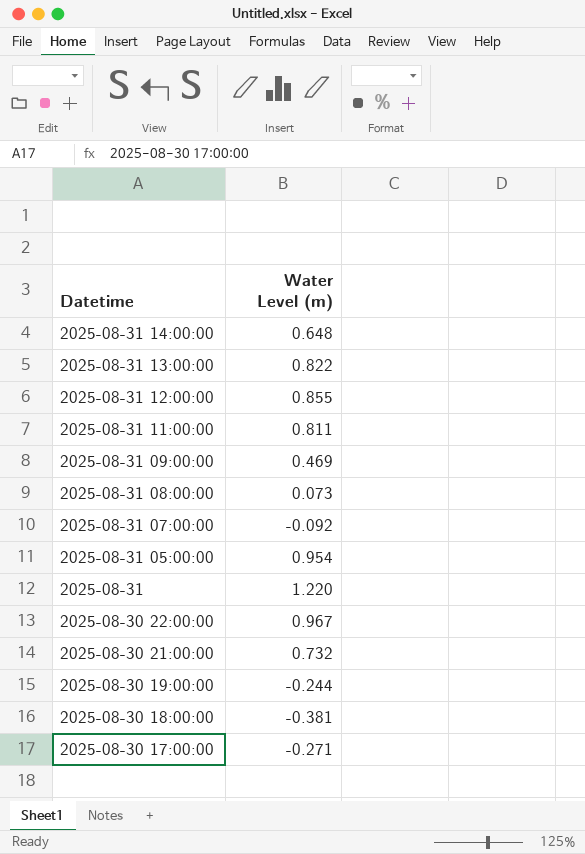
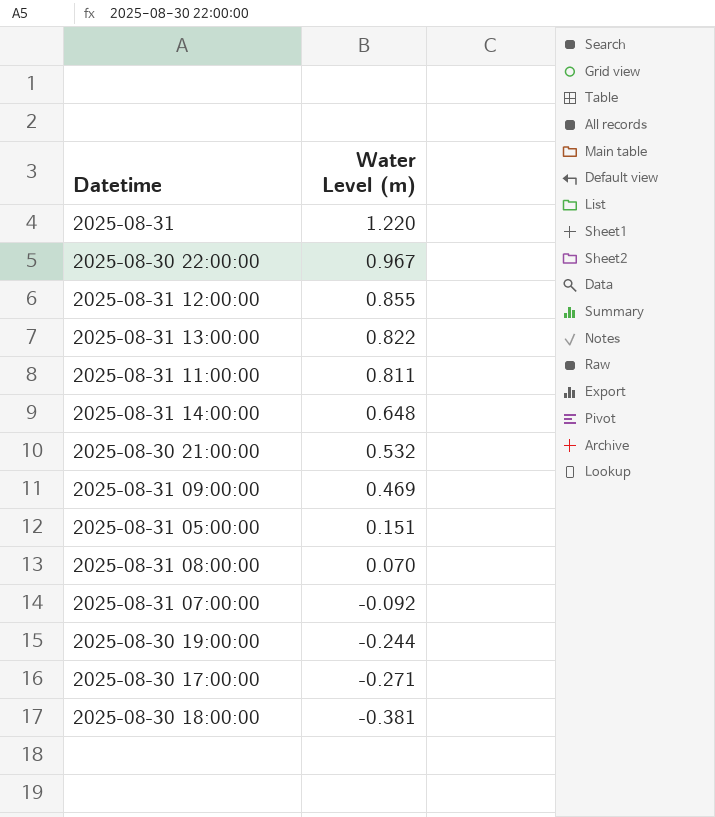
row order: Datetime descending -> Water Level (m) descending
2025-08-30 21:00:00 | Water Level (m): 0.732 -> 0.532
2025-08-31 05:00:00 | Water Level (m): 0.954 -> 0.151
2025-08-31 08:00:00 | Water Level (m): 0.073 -> 0.070

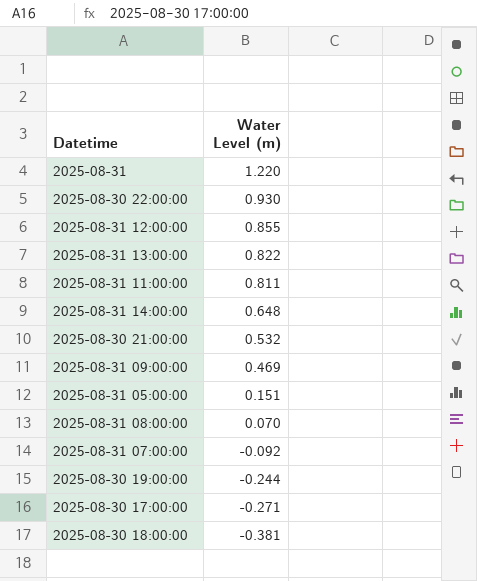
2025-08-30 22:00:00 | Water Level (m): 0.967 -> 0.930

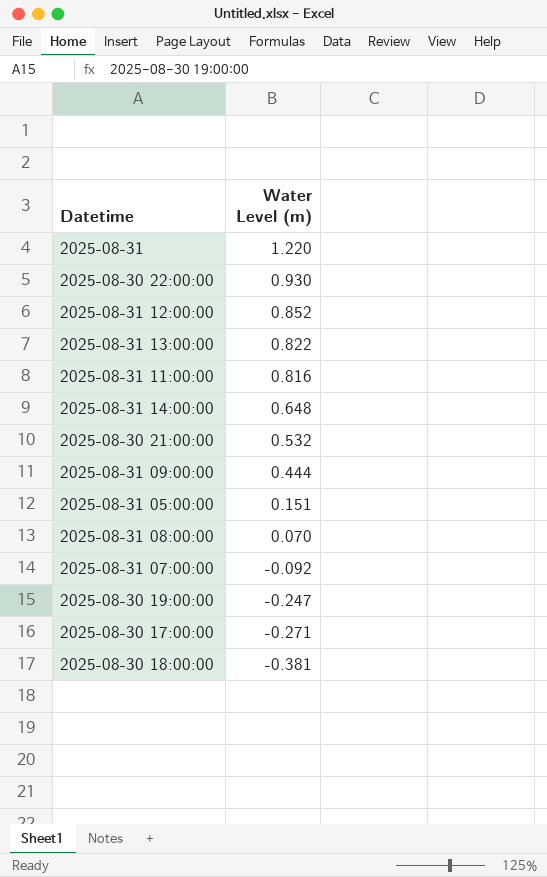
2025-08-31 12:00:00 | Water Level (m): 0.855 -> 0.852
2025-08-31 11:00:00 | Water Level (m): 0.811 -> 0.816
2025-08-31 09:00:00 | Water Level (m): 0.469 -> 0.444
2025-08-30 19:00:00 | Water Level (m): -0.244 -> -0.247

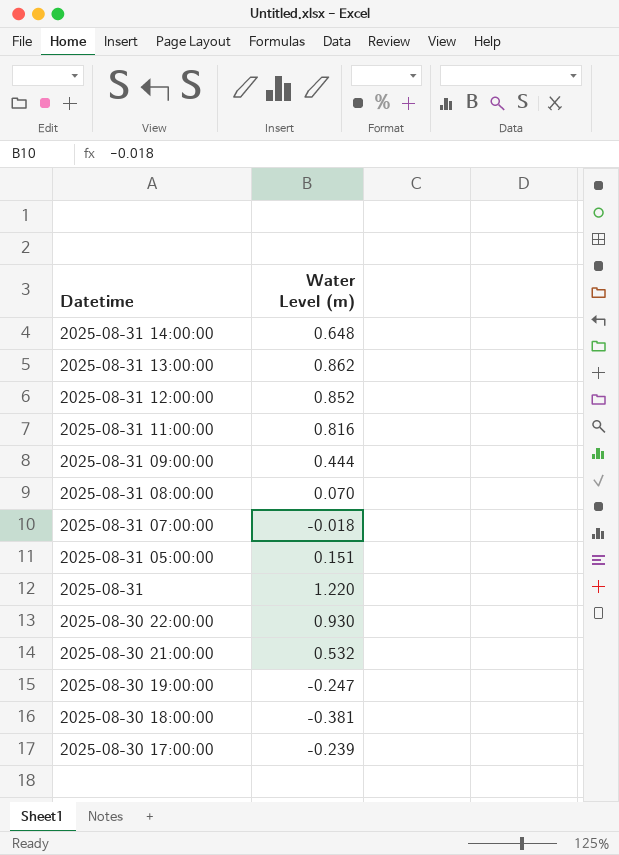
row order: Water Level (m) descending -> Datetime descending
2025-08-31 13:00:00 | Water Level (m): 0.822 -> 0.862
2025-08-31 07:00:00 | Water Level (m): -0.092 -> -0.018
2025-08-30 17:00:00 | Water Level (m): -0.271 -> -0.239

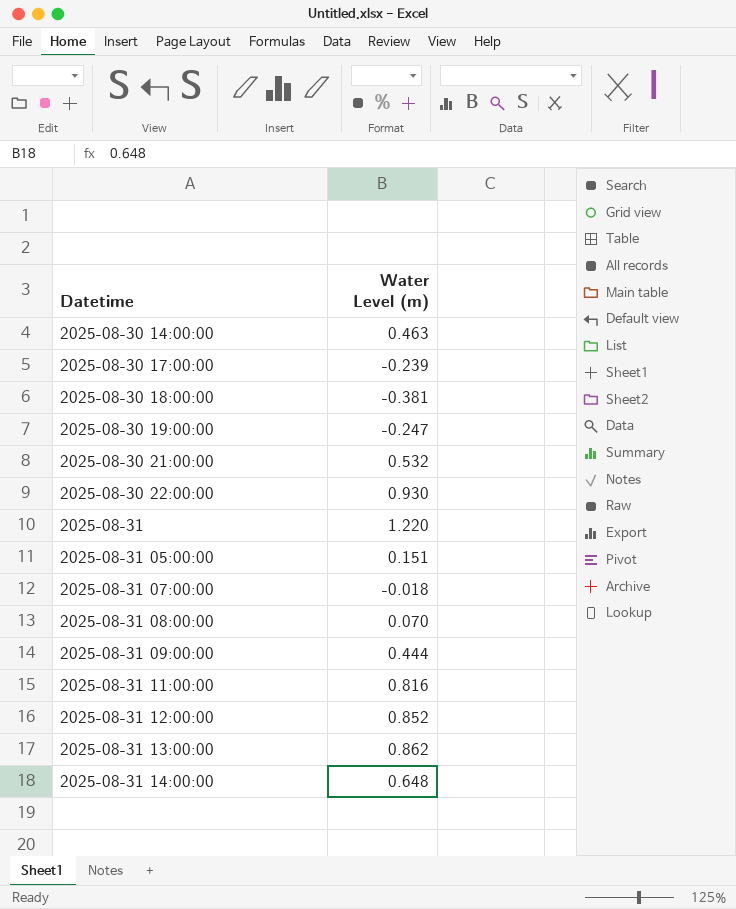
row order: Datetime descending -> Datetime ascending
row 2025-08-30 14:00:00: none -> 0.463

